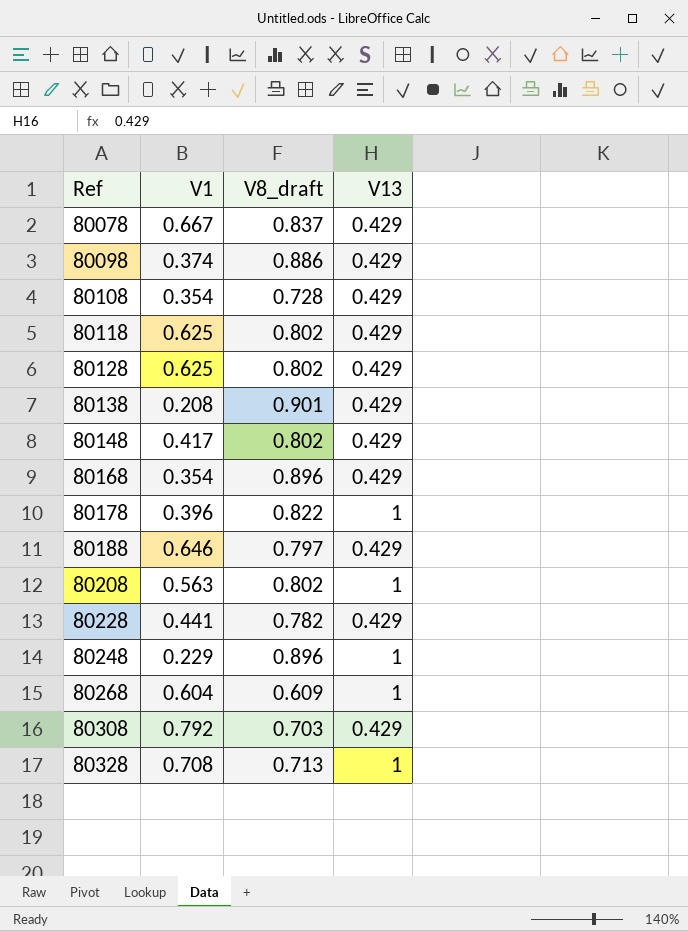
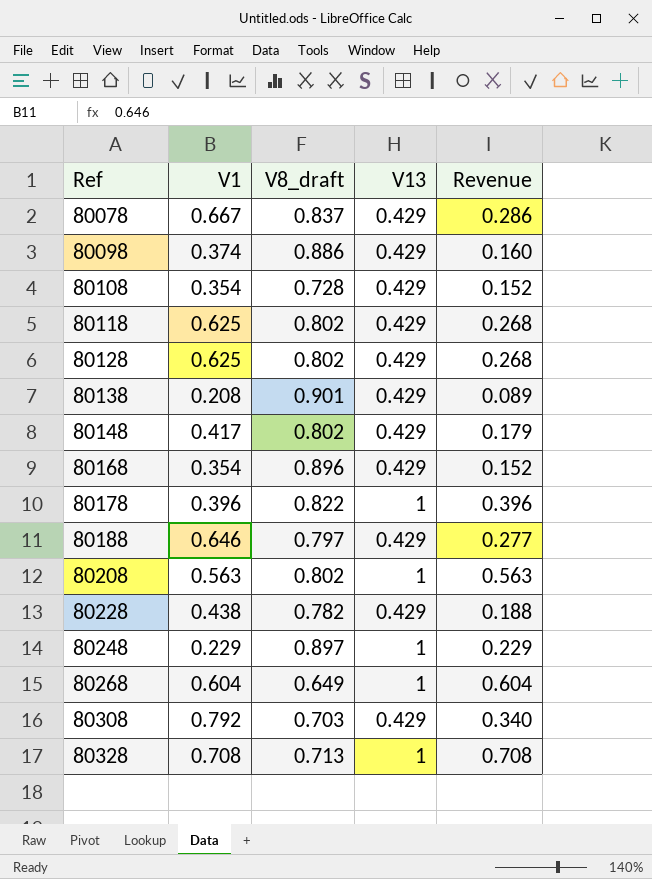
column Revenue | formula: none -> [V1] * [V13]
80228 | V1: 0.441 -> 0.438
80248 | V8_draft: 0.896 -> 0.897
80268 | V8_draft: 0.609 -> 0.649

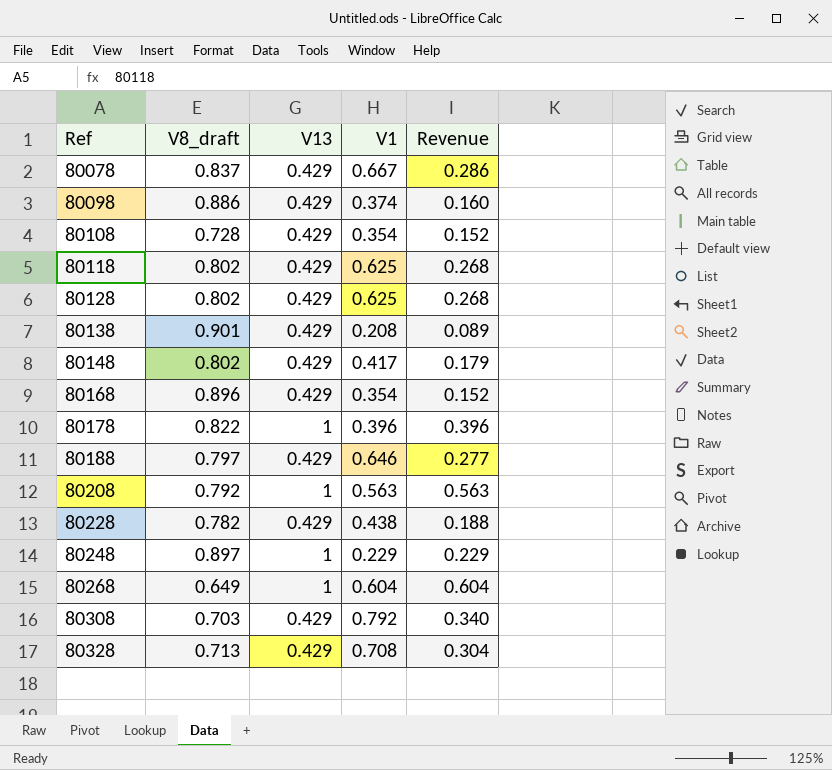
column V1 | position: 2 -> 4
80208 | V8_draft: 0.802 -> 0.792
80328 | V13: 1 -> 0.429
80328 | Revenue: 0.708 -> 0.304

